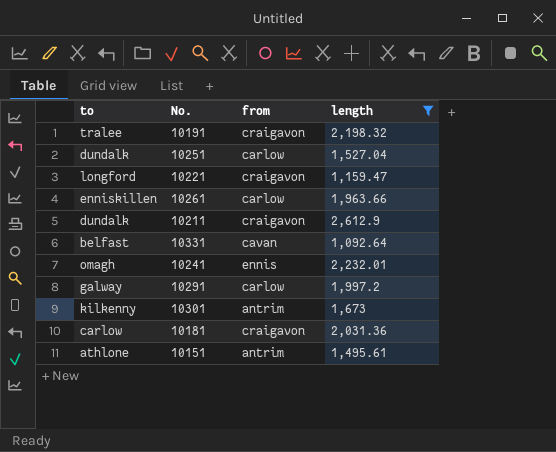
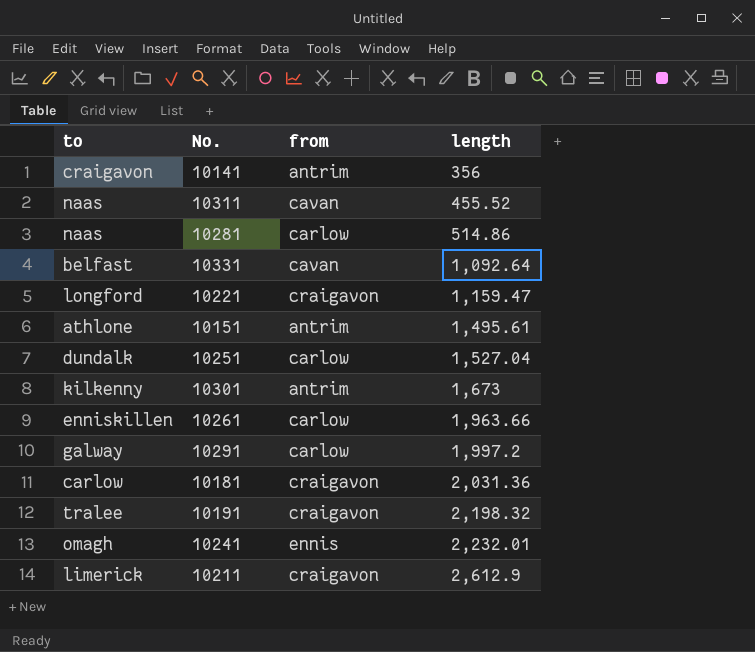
filter: length >= 1,092.64 -> none
row order: none -> length ascending
10211 | to: dundalk -> limerick

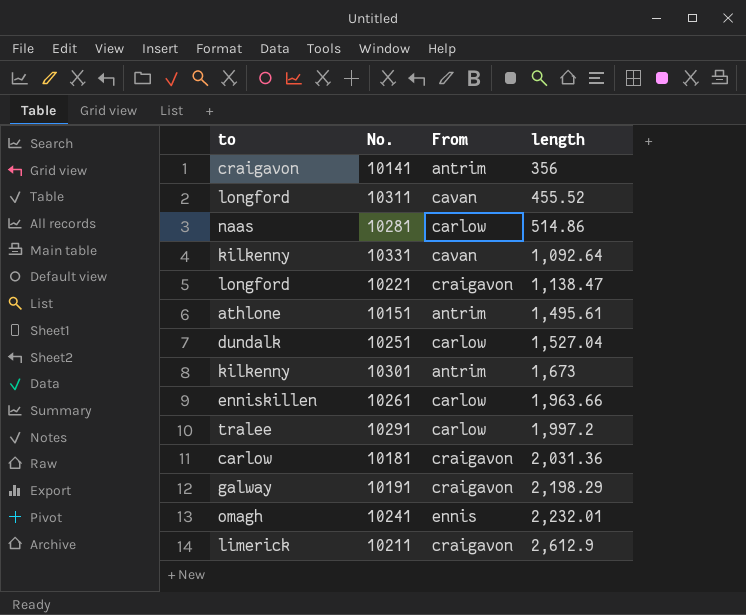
column name: from -> From
10311 | to: naas -> longford
10331 | to: belfast -> kilkenny
10221 | length: 1,159.47 -> 1,138.47
10291 | to: galway -> tralee
10191 | to: tralee -> galway
10191 | length: 2,198.32 -> 2,198.29

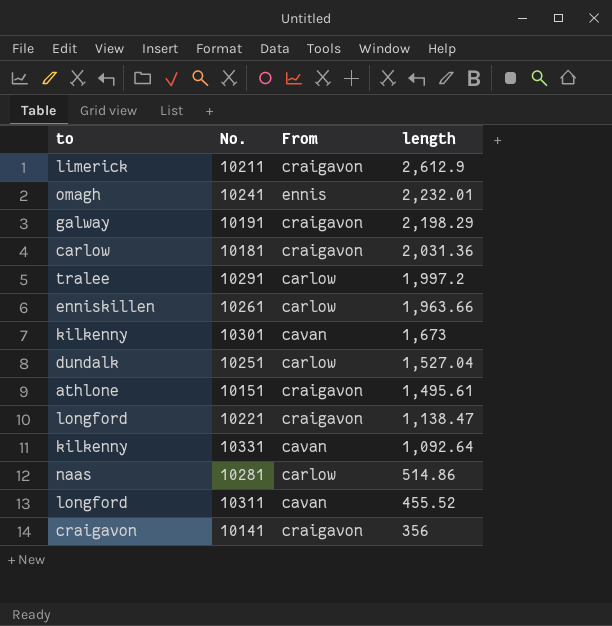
row order: length ascending -> length descending
10301 | From: antrim -> cavan
10151 | From: antrim -> craigavon
10141 | From: antrim -> craigavon

